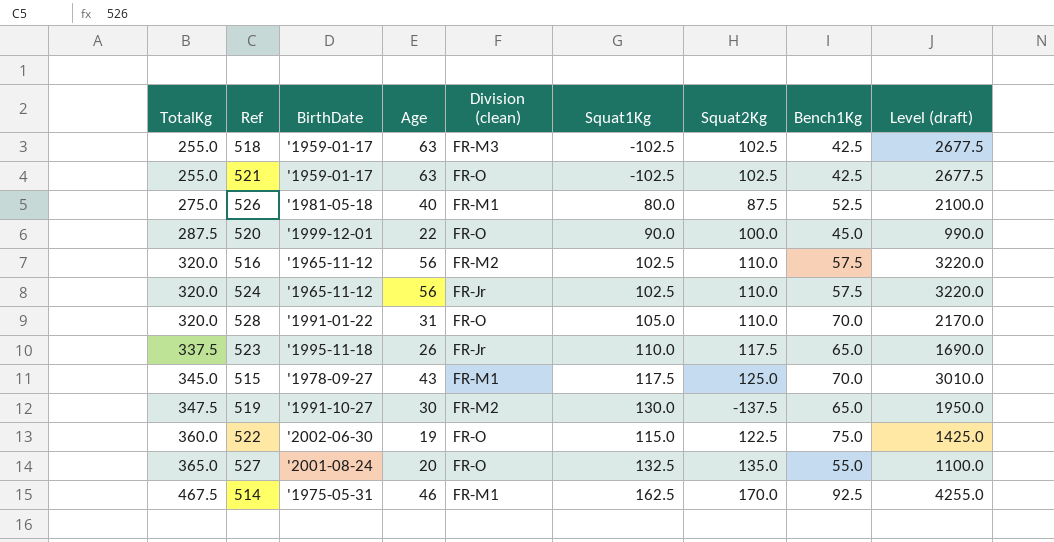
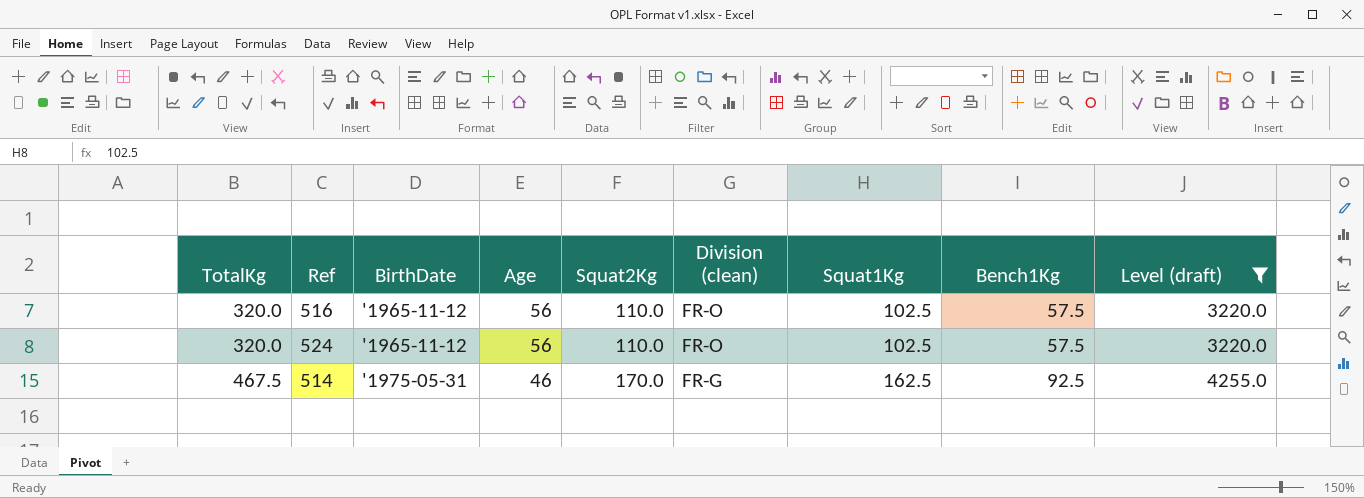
filter: none -> Level (draft) >= 3220.0
column Squat2Kg | position: 7 -> 5
516 | Division (clean): FR-M2 -> FR-O
524 | Division (clean): FR-Jr -> FR-O
514 | Division (clean): FR-M1 -> FR-G

